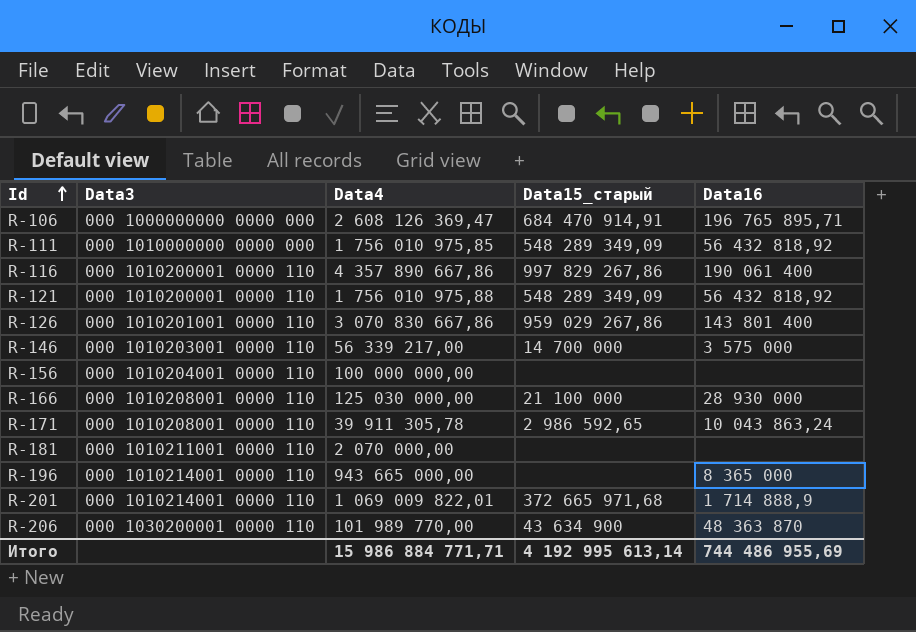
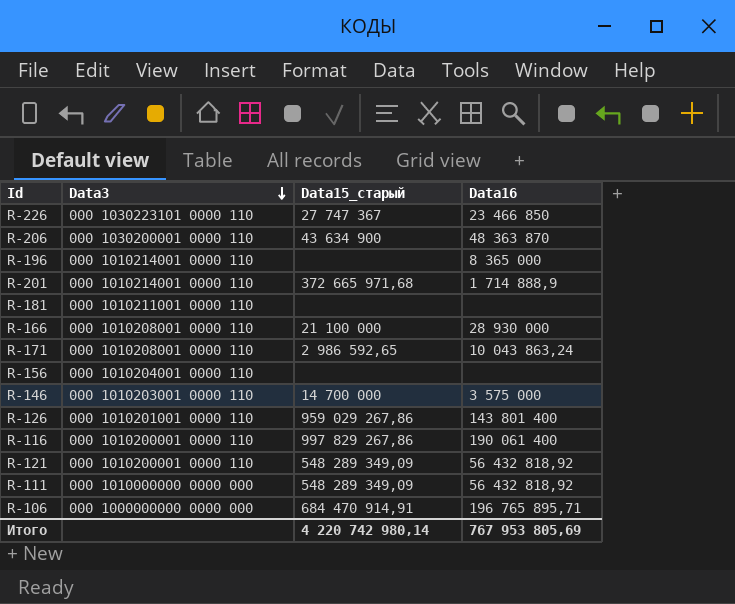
row order: Id ascending -> Data3 descending
column Data4 | position: 3 -> none
row R-226: none -> 000 1030223101 0000 110 | 27 747 367 | 23 466 850
Итого | Data15_старый: 4 192 995 613,14 -> 4 220 742 980,14
Итого | Data16: 744 486 955,69 -> 767 953 805,69

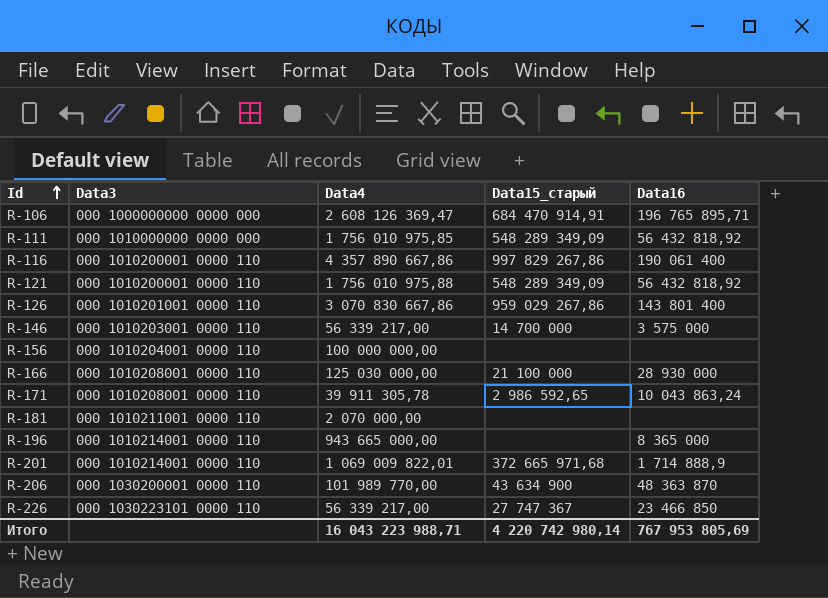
row order: Data3 descending -> Id ascending
column Data4 | position: none -> 3

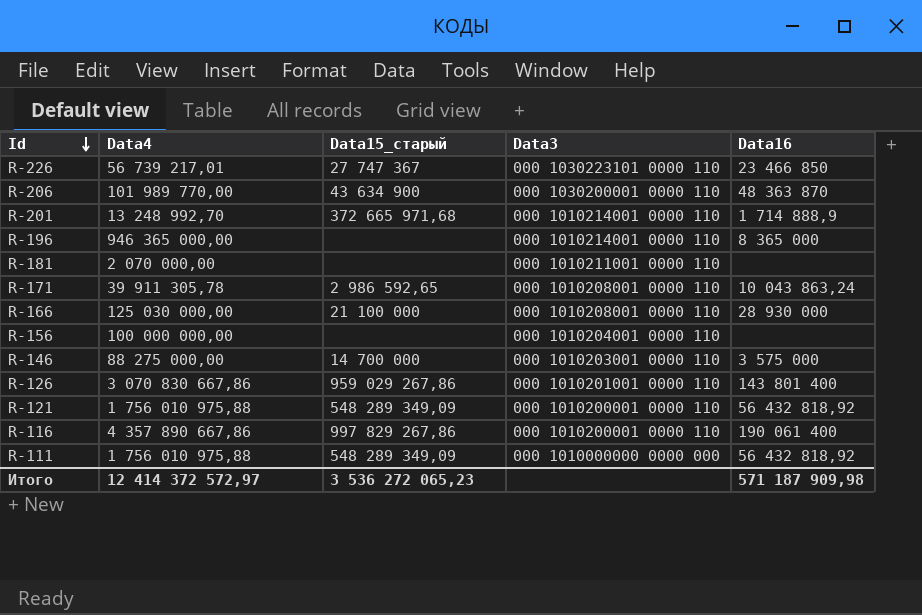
row order: Id ascending -> Id descending
column Data3 | position: 2 -> 4
row R-106: 000 1000000000 0000 000 | 2 608 126 369,47 | 684 470 914,91 | 196 765 895,71 -> none
R-226 | Data4: 56 339 217,00 -> 56 739 217,01
R-201 | Data4: 1 069 009 822,01 -> 13 248 992,70
R-196 | Data4: 943 665 000,00 -> 946 365 000,00
R-146 | Data4: 56 339 217,00 -> 88 275 000,00
R-111 | Data4: 1 756 010 975,85 -> 1 756 010 975,88
Итого | Data4: 16 043 223 988,71 -> 12 414 372 572,97
Итого | Data15_старый: 4 220 742 980,14 -> 3 536 272 065,23
Итого | Data16: 767 953 805,69 -> 571 187 909,98

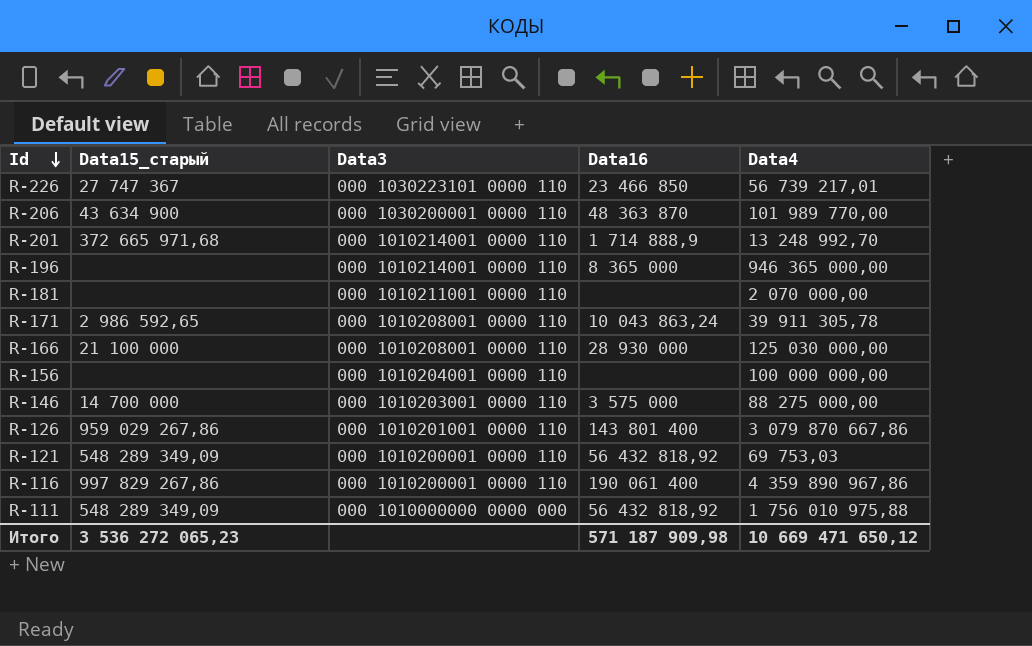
column Data4 | position: 2 -> 5
R-126 | Data4: 3 070 830 667,86 -> 3 079 870 667,86
R-121 | Data4: 1 756 010 975,88 -> 69 753,03
R-116 | Data4: 4 357 890 667,86 -> 4 359 890 967,86
Итого | Data4: 12 414 372 572,97 -> 10 669 471 650,12

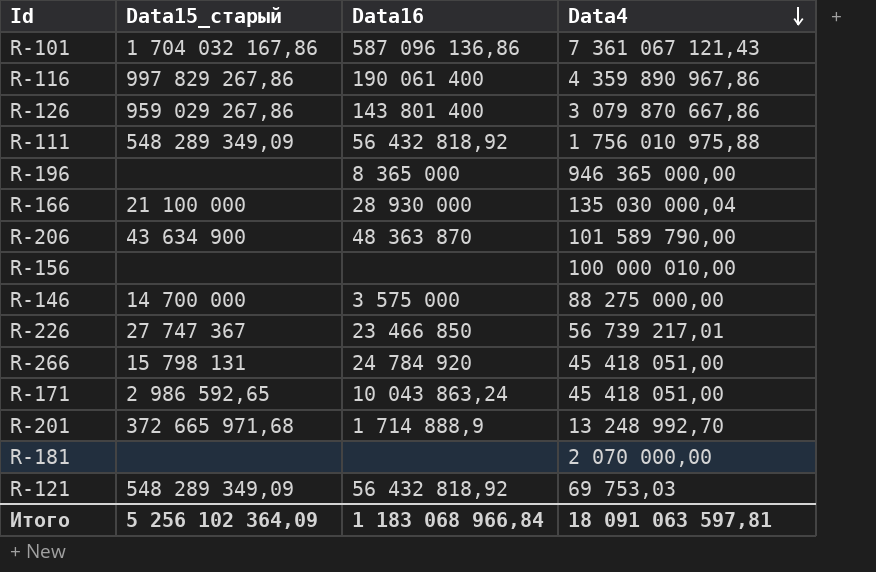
row order: Id descending -> Data4 descending
column Data3 | position: 3 -> none
row R-101: none -> 1 704 032 167,86 | 587 096 136,86 | 7 361 067 121,43
R-166 | Data4: 125 030 000,00 -> 135 030 000,04
R-206 | Data4: 101 989 770,00 -> 101 589 790,00
R-156 | Data4: 100 000 000,00 -> 100 000 010,00
row R-266: none -> 15 798 131 | 24 784 920 | 45 418 051,00
R-171 | Data4: 39 911 305,78 -> 45 418 051,00
Итого | Data15_старый: 3 536 272 065,23 -> 5 256 102 364,09
Итого | Data16: 571 187 909,98 -> 1 183 068 966,84
Итого | Data4: 10 669 471 650,12 -> 18 091 063 597,81

